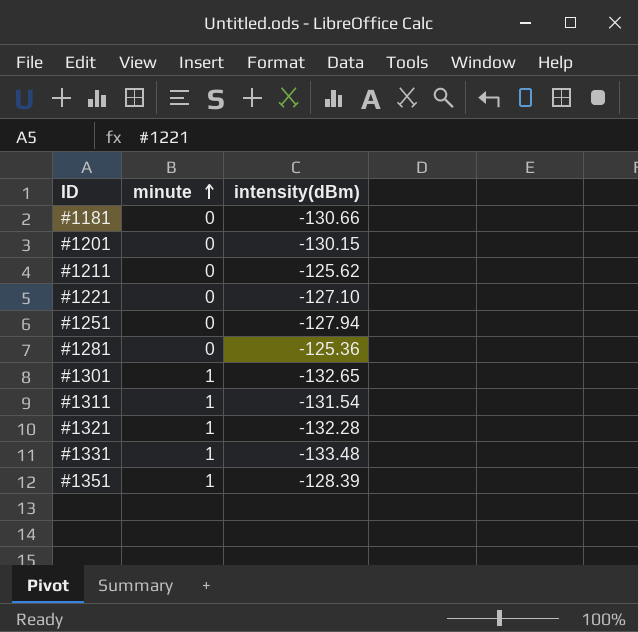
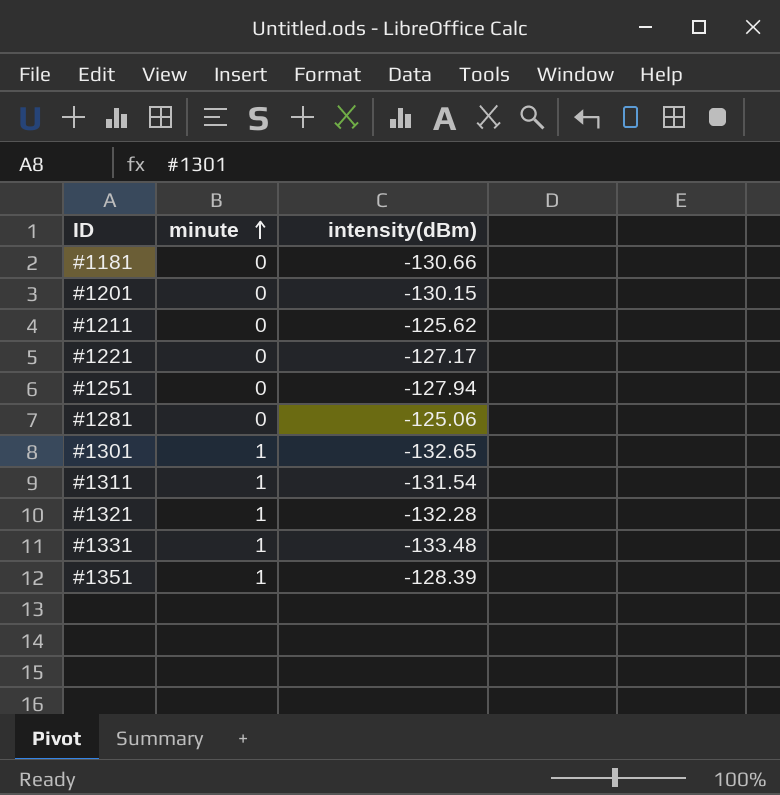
#1221 | intensity(dBm): -127.10 -> -127.17
#1281 | intensity(dBm): -125.36 -> -125.06

